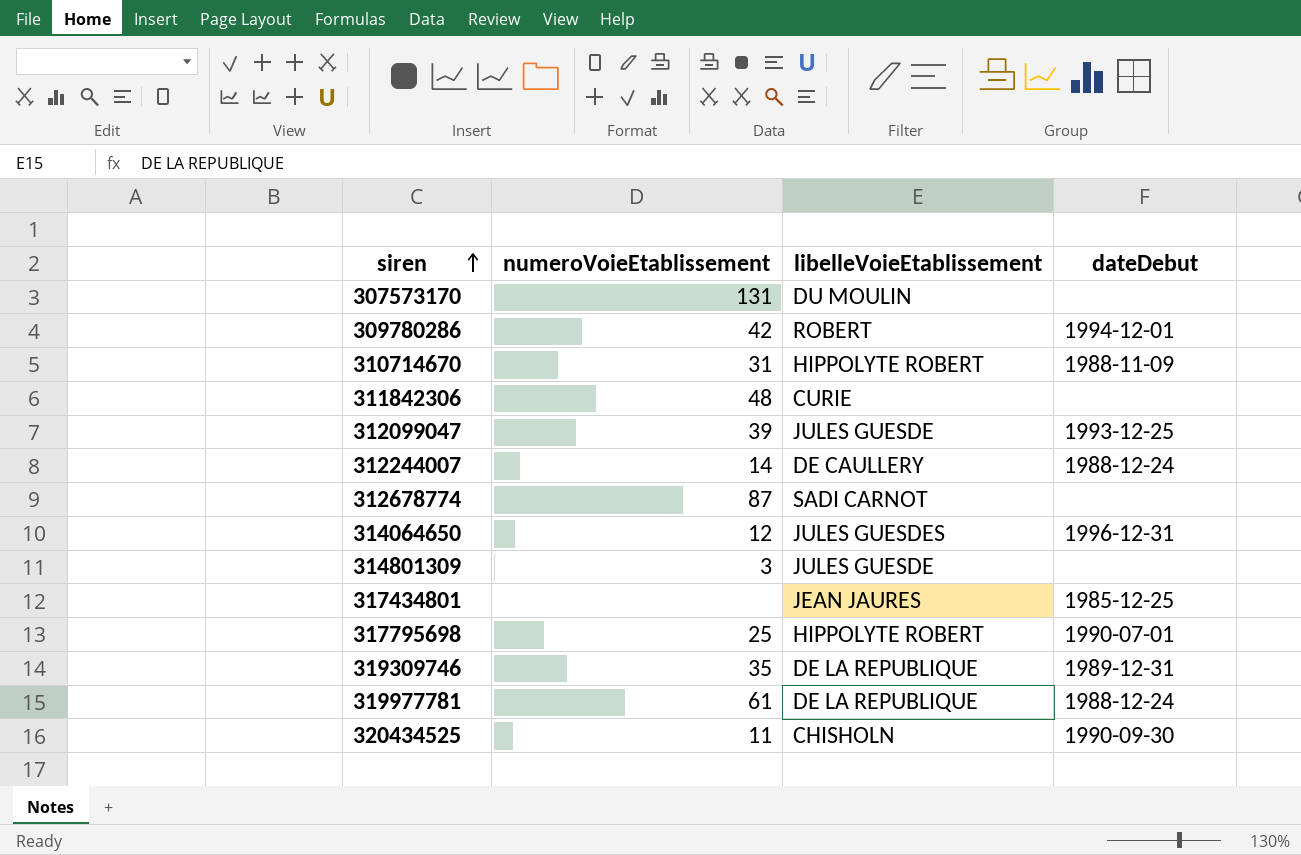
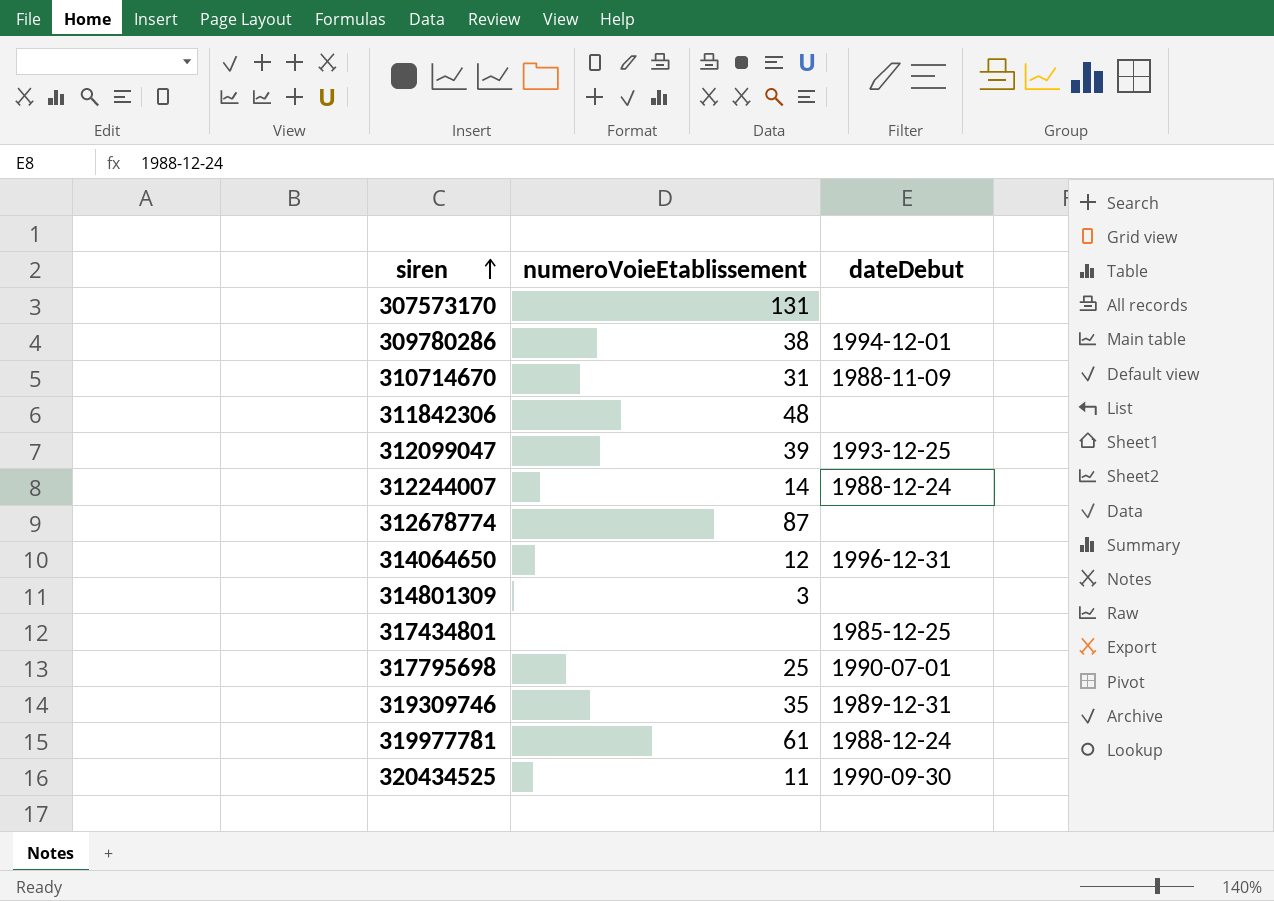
column libelleVoieEtablissement | position: 3 -> none
309780286 | numeroVoieEtablissement: 42 -> 38

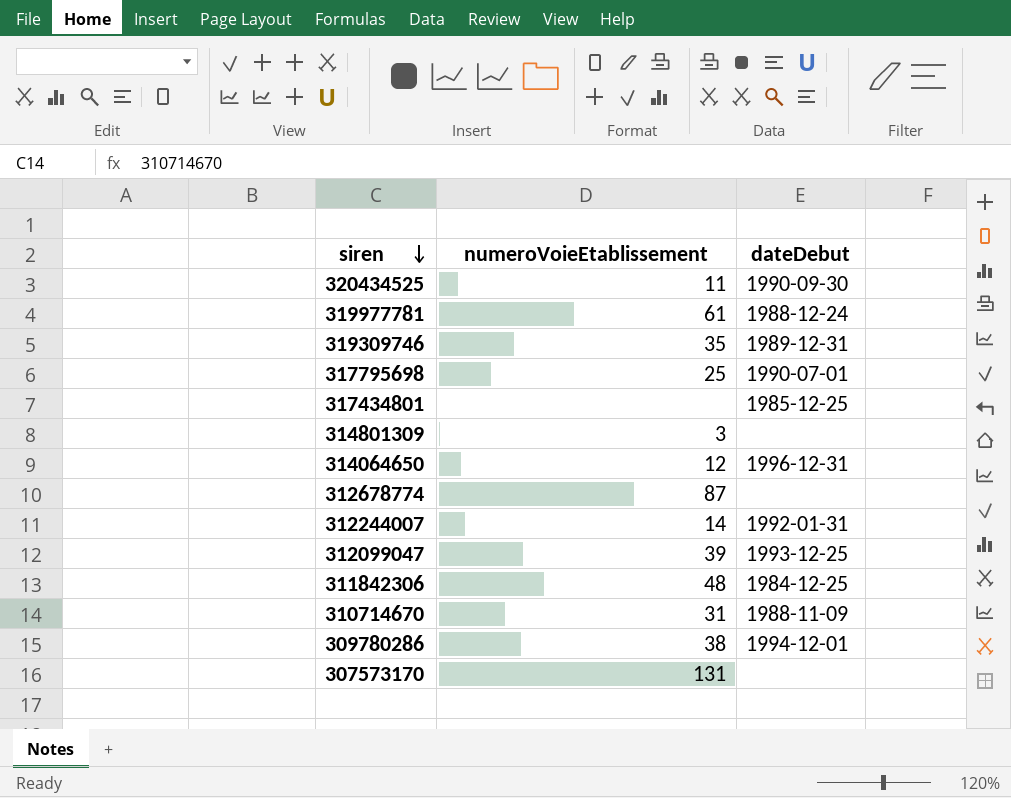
row order: siren ascending -> siren descending
312244007 | dateDebut: 1988-12-24 -> 1992-01-31
311842306 | dateDebut: none -> 1984-12-25

